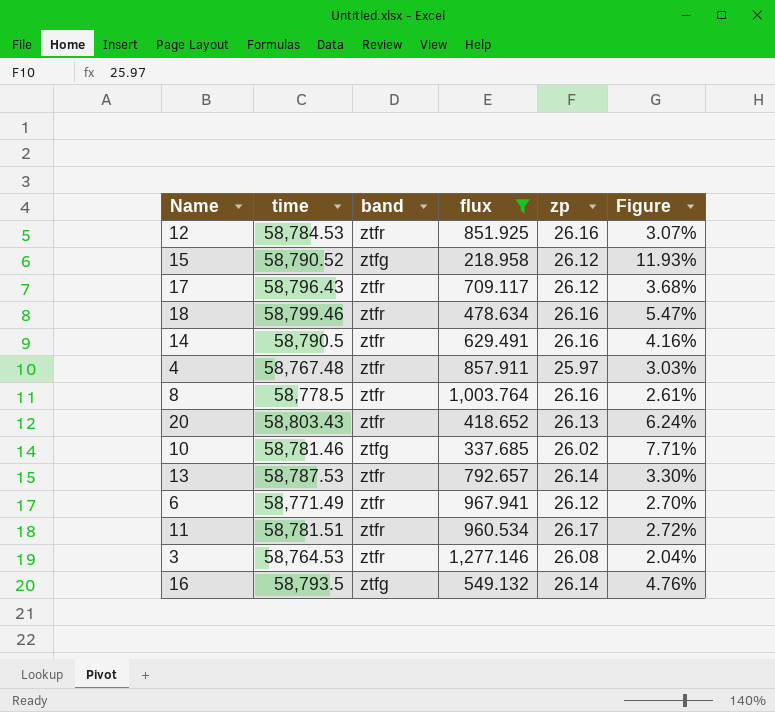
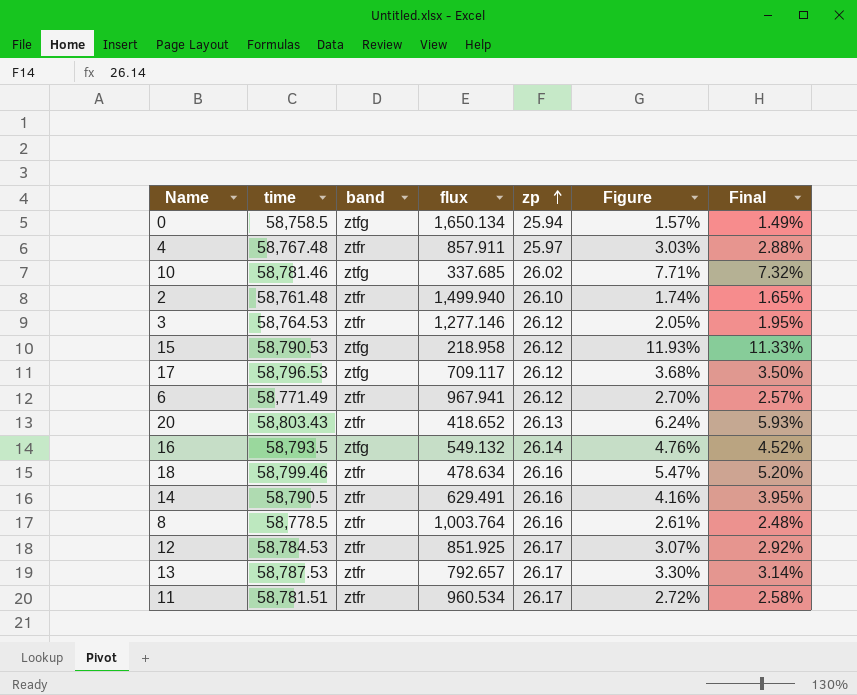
filter: flux <= 1,277.146 -> none
row order: none -> zp ascending
column Final | formula: none -> [Figure] * 0.95
3 | zp: 26.08 -> 26.12
3 | Figure: 2.04% -> 2.05%
15 | time: 58,790.52 -> 58,790.53
17 | time: 58,796.43 -> 58,796.53
17 | band: ztfr -> ztfg
12 | zp: 26.16 -> 26.17
13 | zp: 26.14 -> 26.17

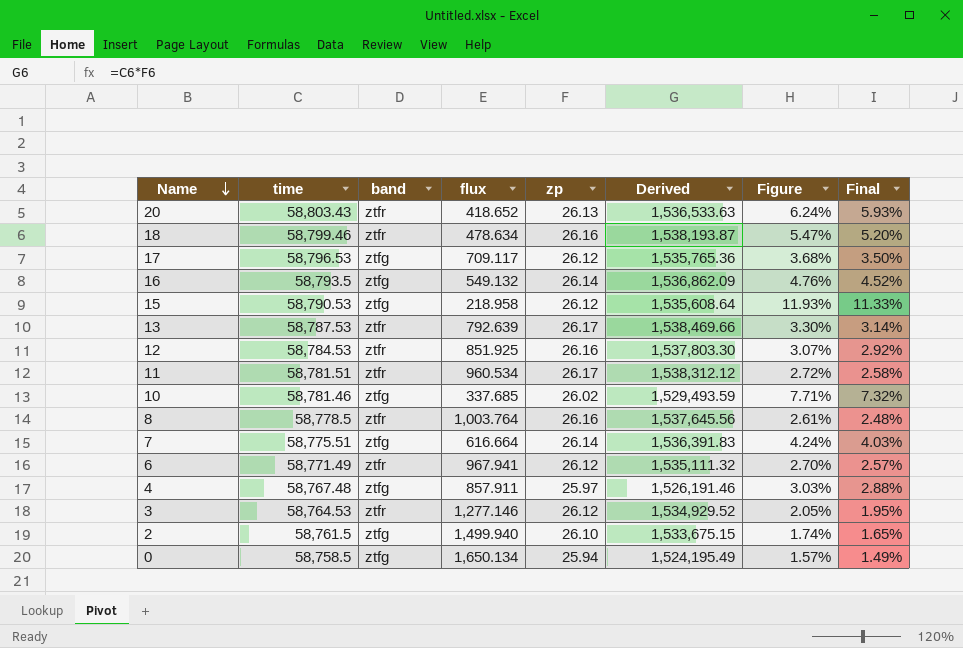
row order: zp ascending -> Name descending
column Derived | formula: none -> [time] * [zp]
row 14: 58,790.5 | ztfr | 629.491 | 26.16 | 4.16% | 3.95% -> none
13 | flux: 792.657 -> 792.639
12 | zp: 26.17 -> 26.16
row 7: none -> 58,775.51 | ztfg | 616.664 | 26.14 | 1,536,391.83 | 4.24% | 4.03%
4 | band: ztfr -> ztfg
2 | time: 58,761.48 -> 58,761.5
2 | band: ztfr -> ztfg

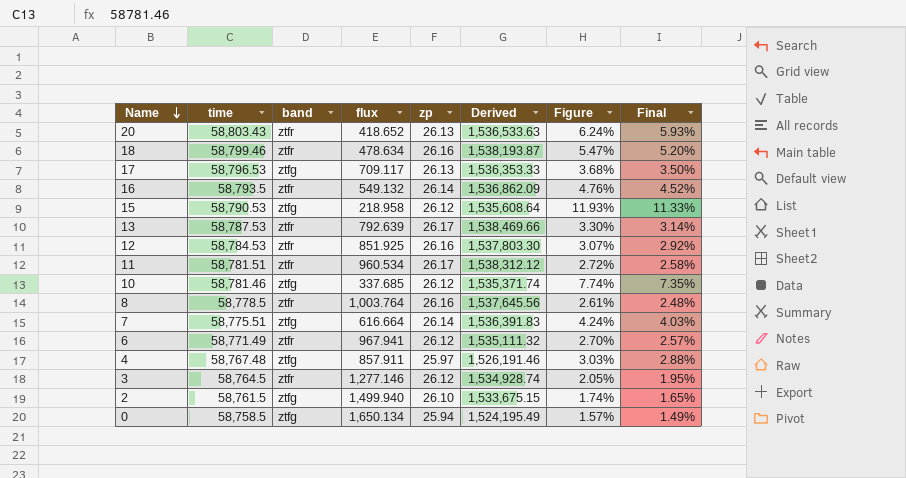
17 | zp: 26.12 -> 26.13
17 | Derived: 1,535,765.36 -> 1,536,353.33
16 | band: ztfg -> ztfr
10 | zp: 26.02 -> 26.12
10 | Derived: 1,529,493.59 -> 1,535,371.74
10 | Figure: 7.71% -> 7.74%
10 | Final: 7.32% -> 7.35%
3 | time: 58,764.53 -> 58,764.5
3 | Derived: 1,534,929.52 -> 1,534,928.74

